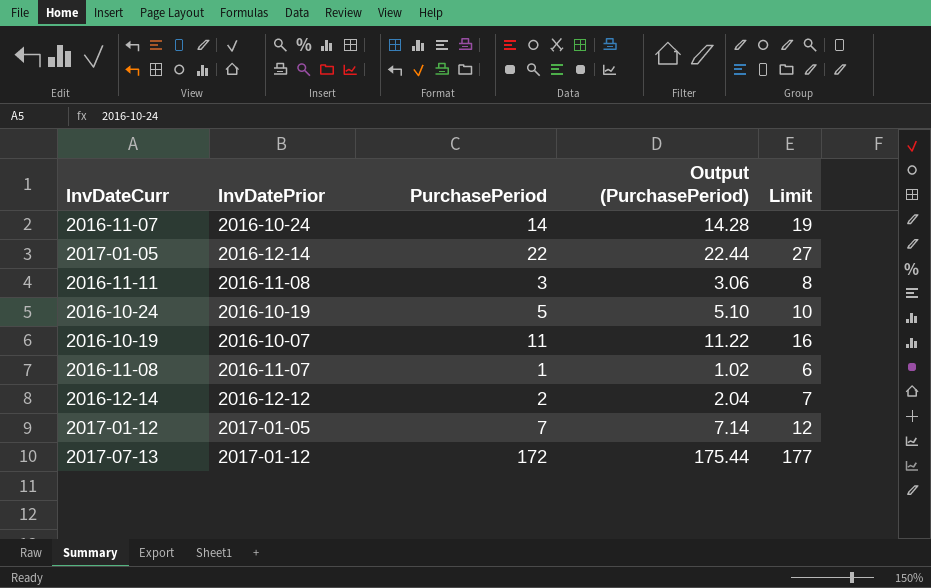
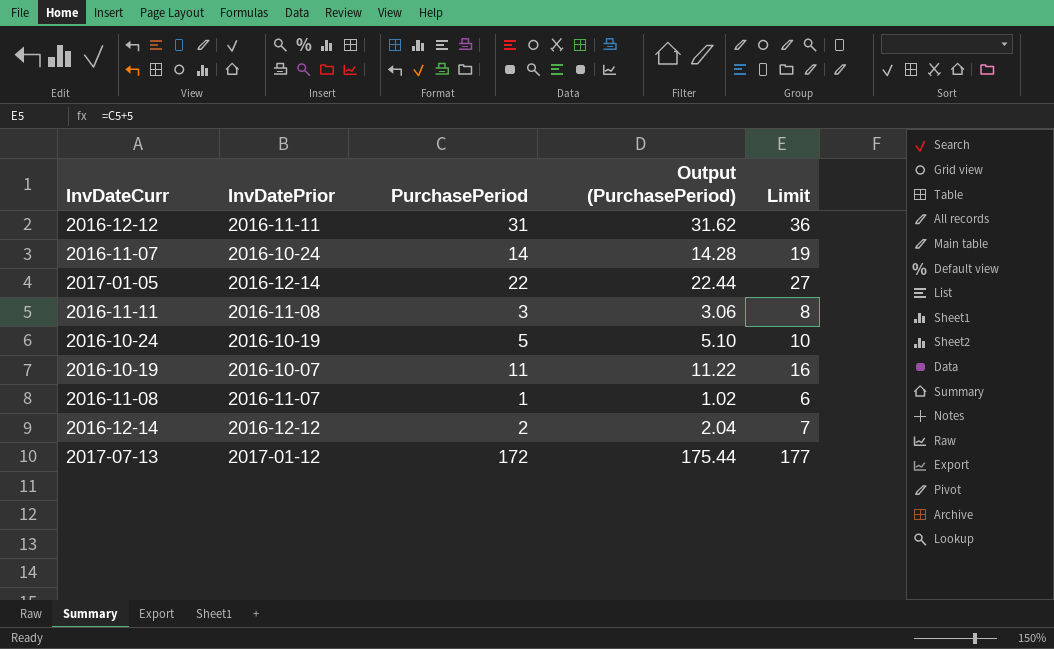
row 2017-01-12: 2017-01-05 | 7 | 7.14 | 12 -> none
row 2016-12-12: none -> 2016-11-11 | 31 | 31.62 | 36

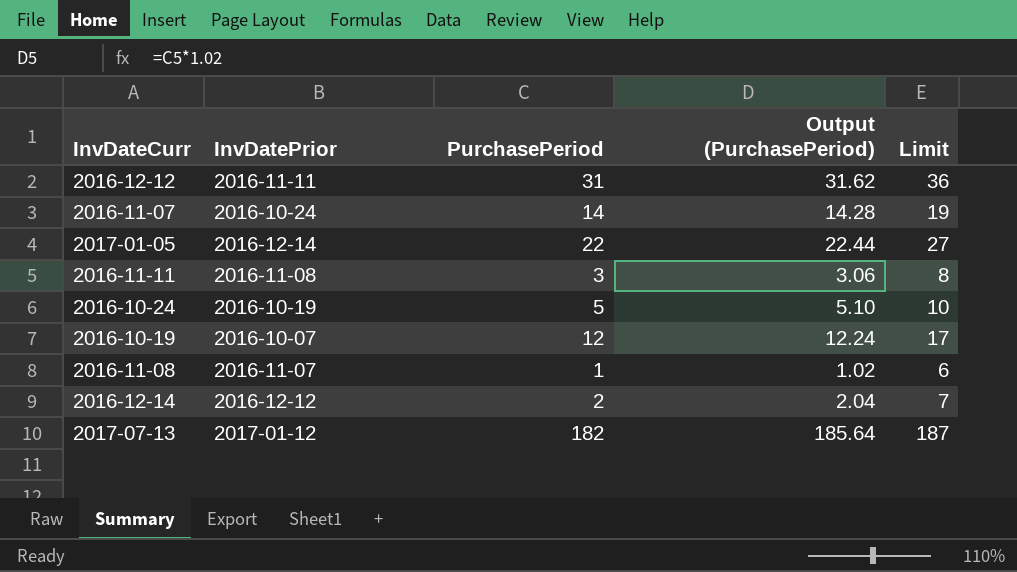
2016-10-19 | PurchasePeriod: 11 -> 12
2016-10-19 | Output (PurchasePeriod): 11.22 -> 12.24
2016-10-19 | Limit: 16 -> 17
2017-07-13 | PurchasePeriod: 172 -> 182
2017-07-13 | Output (PurchasePeriod): 175.44 -> 185.64
2017-07-13 | Limit: 177 -> 187

